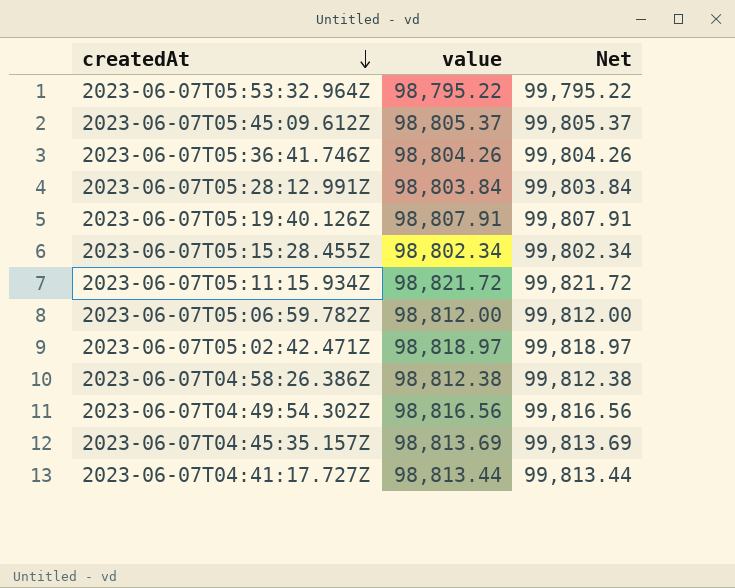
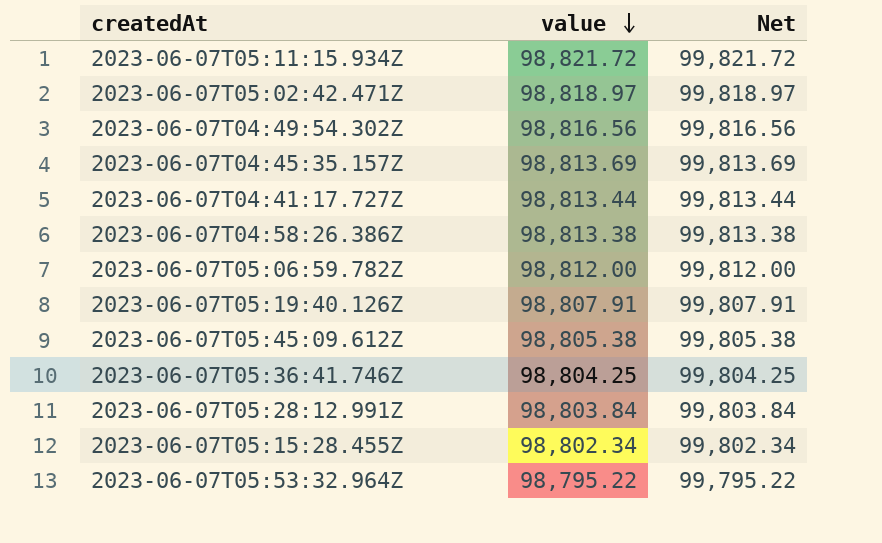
row order: createdAt descending -> value descending
2023-06-07T04:58:26.386Z | value: 98,812.38 -> 98,813.38
2023-06-07T04:58:26.386Z | Net: 99,812.38 -> 99,813.38
2023-06-07T05:45:09.612Z | value: 98,805.37 -> 98,805.38
2023-06-07T05:45:09.612Z | Net: 99,805.37 -> 99,805.38
2023-06-07T05:36:41.746Z | value: 98,804.26 -> 98,804.25
2023-06-07T05:36:41.746Z | Net: 99,804.26 -> 99,804.25

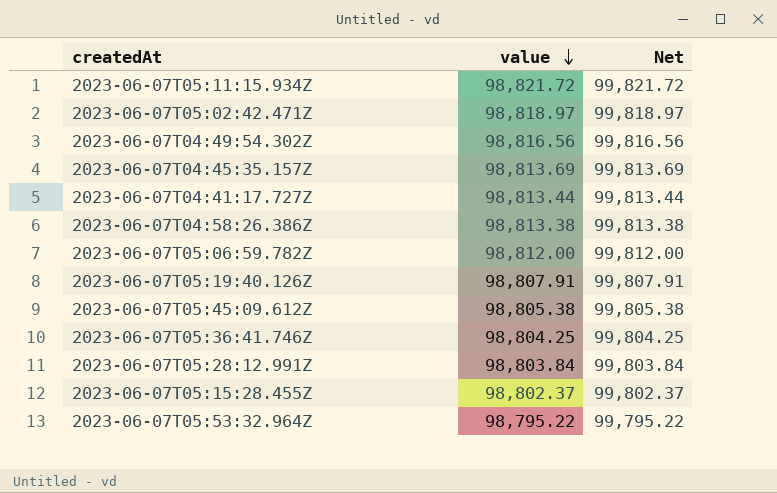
2023-06-07T05:15:28.455Z | value: 98,802.34 -> 98,802.37
2023-06-07T05:15:28.455Z | Net: 99,802.34 -> 99,802.37

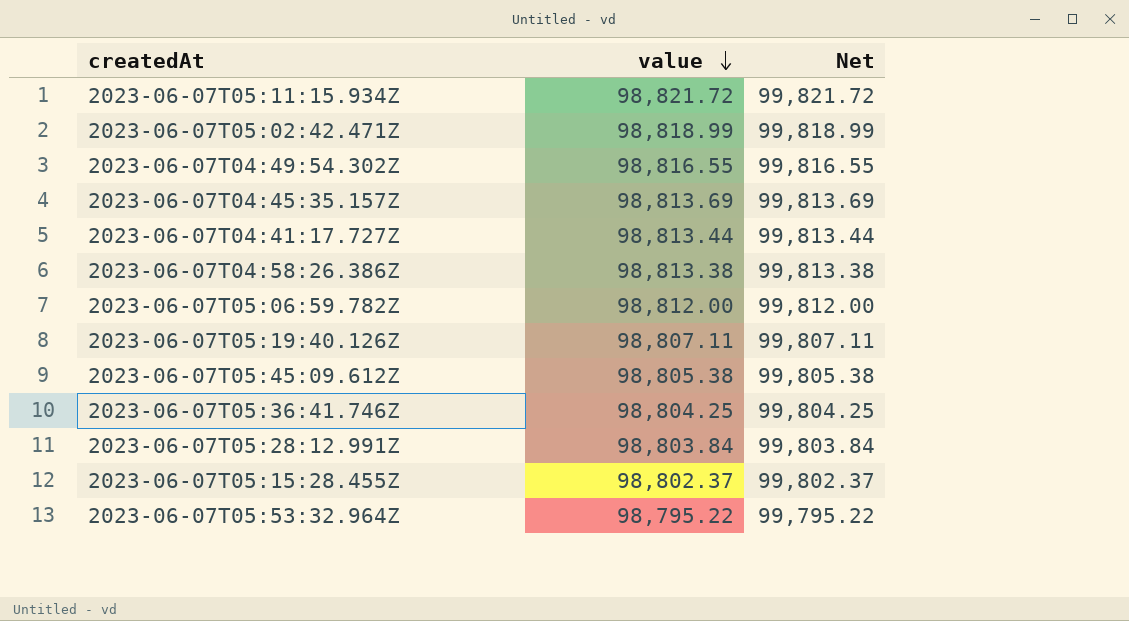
2023-06-07T05:02:42.471Z | value: 98,818.97 -> 98,818.99
2023-06-07T05:02:42.471Z | Net: 99,818.97 -> 99,818.99
2023-06-07T04:49:54.302Z | value: 98,816.56 -> 98,816.55
2023-06-07T04:49:54.302Z | Net: 99,816.56 -> 99,816.55
2023-06-07T05:19:40.126Z | value: 98,807.91 -> 98,807.11
2023-06-07T05:19:40.126Z | Net: 99,807.91 -> 99,807.11

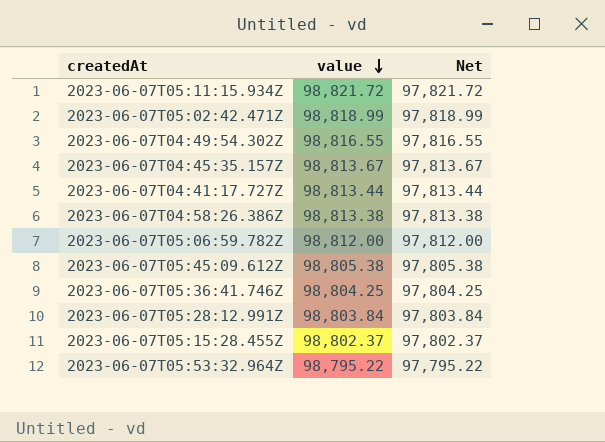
column Net | formula: [value] + 1000 -> [value] - 1000
row 2023-06-07T05:19:40.126Z: 98,807.11 | 99,807.11 -> none
2023-06-07T04:45:35.157Z | value: 98,813.69 -> 98,813.67

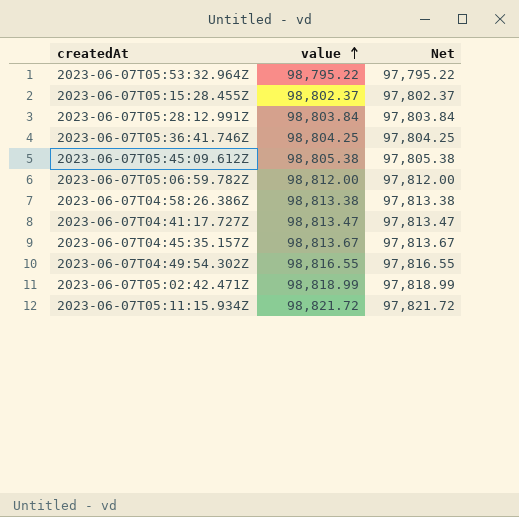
row order: value descending -> value ascending
2023-06-07T04:41:17.727Z | value: 98,813.44 -> 98,813.47
2023-06-07T04:41:17.727Z | Net: 97,813.44 -> 97,813.47

